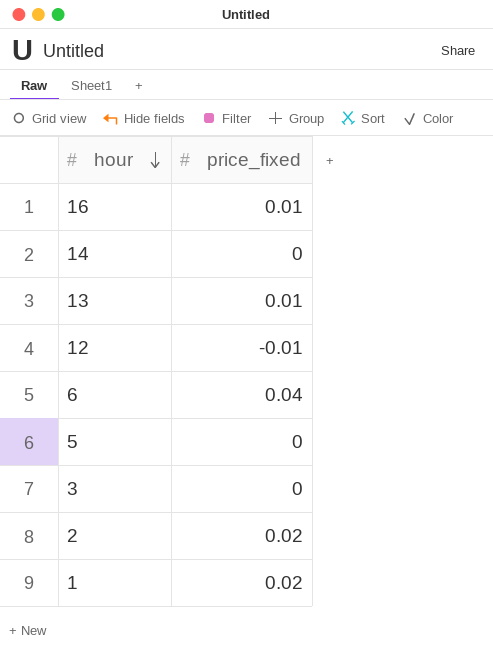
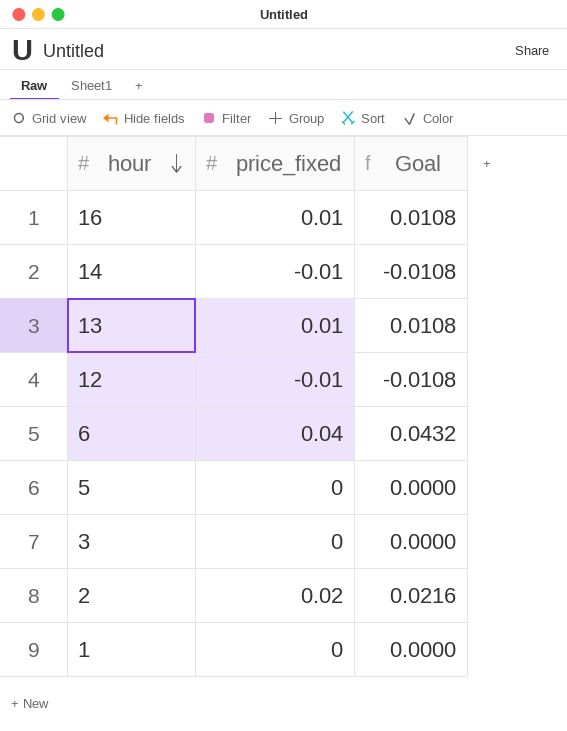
column Goal | formula: none -> [price_fixed] * 1.08
14 | price_fixed: 0 -> -0.01
1 | price_fixed: 0.02 -> 0

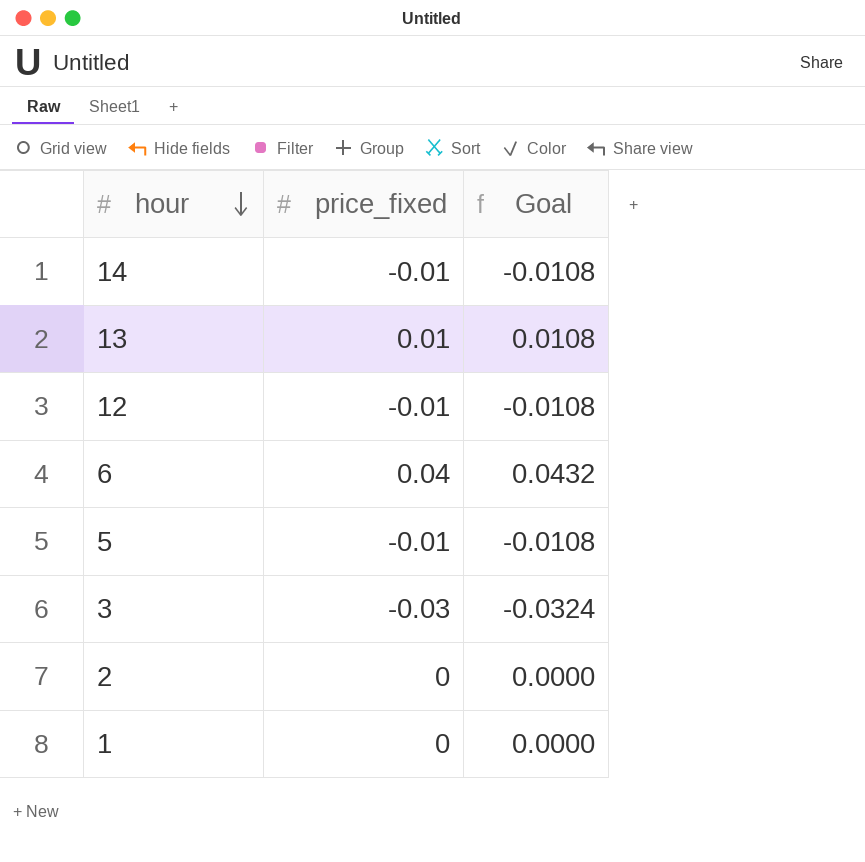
row 16: 0.01 | 0.0108 -> none
5 | price_fixed: 0 -> -0.01
5 | Goal: 0.0000 -> -0.0108
3 | price_fixed: 0 -> -0.03
3 | Goal: 0.0000 -> -0.0324
2 | price_fixed: 0.02 -> 0
2 | Goal: 0.0216 -> 0.0000

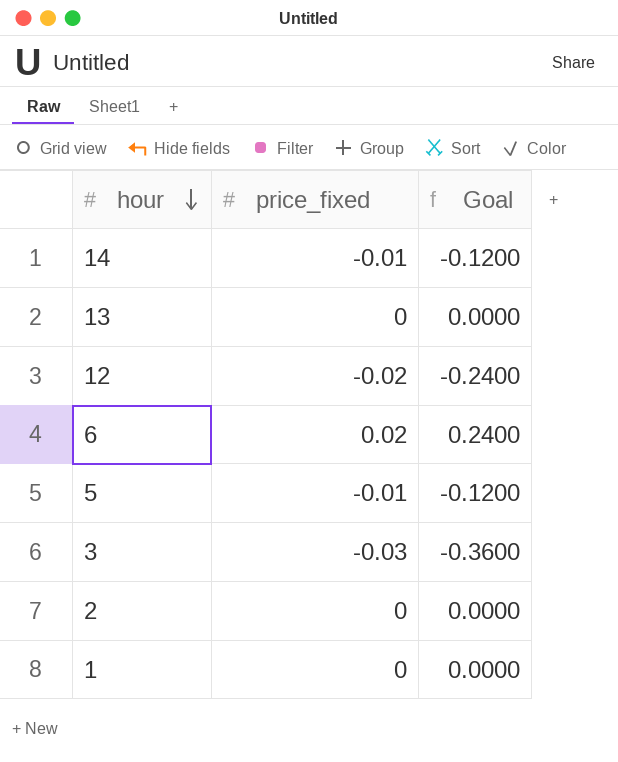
column Goal | formula: [price_fixed] * 1.08 -> [price_fixed] * 12
13 | price_fixed: 0.01 -> 0
12 | price_fixed: -0.01 -> -0.02
6 | price_fixed: 0.04 -> 0.02

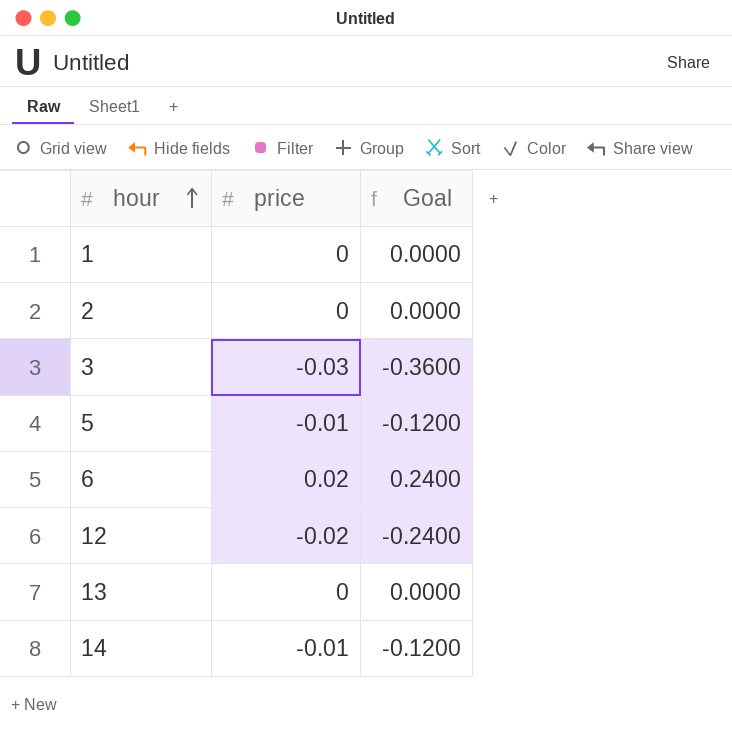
row order: hour descending -> hour ascending
column name: price_fixed -> price

